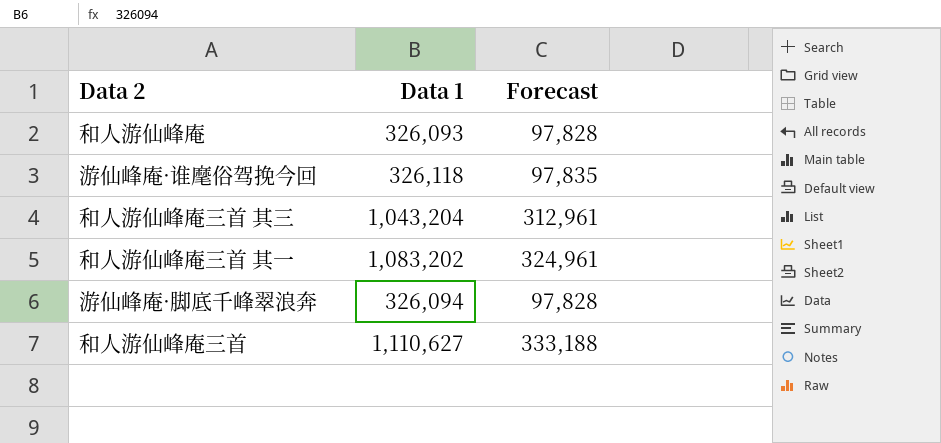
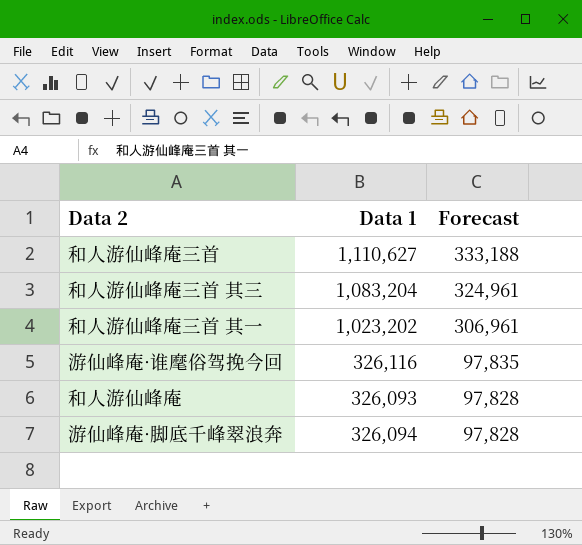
row order: none -> Forecast descending
和人游仙峰庵三首 其三 | Data 1: 1,043,204 -> 1,083,204
和人游仙峰庵三首 其三 | Forecast: 312,961 -> 324,961
和人游仙峰庵三首 其一 | Data 1: 1,083,202 -> 1,023,202
和人游仙峰庵三首 其一 | Forecast: 324,961 -> 306,961
游仙峰庵·谁麾俗驾挽今回 | Data 1: 326,118 -> 326,116

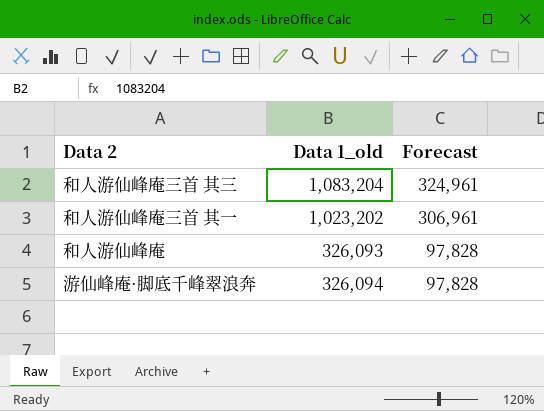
column name: Data 1 -> Data 1_old
row 和人游仙峰庵三首: 1,110,627 | 333,188 -> none
row 游仙峰庵·谁麾俗驾挽今回: 326,116 | 97,835 -> none

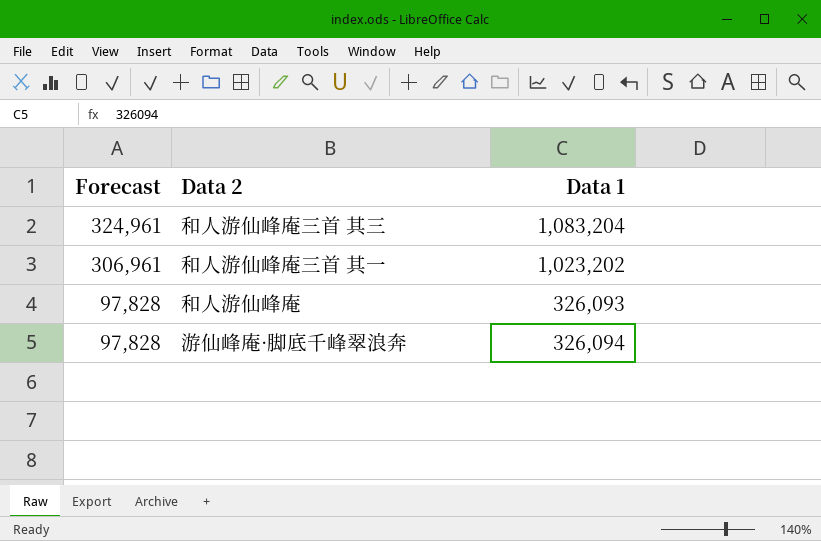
column Forecast | position: 3 -> 1
column name: Data 1_old -> Data 1

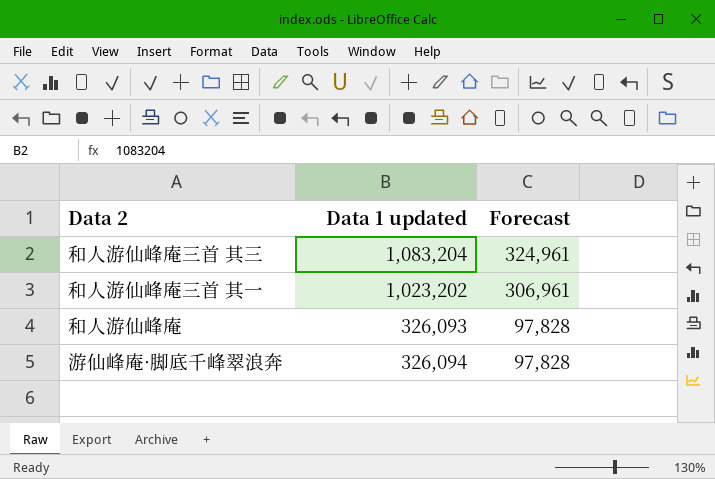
column name: Data 1 -> Data 1 updated
column Forecast | position: 1 -> 3

